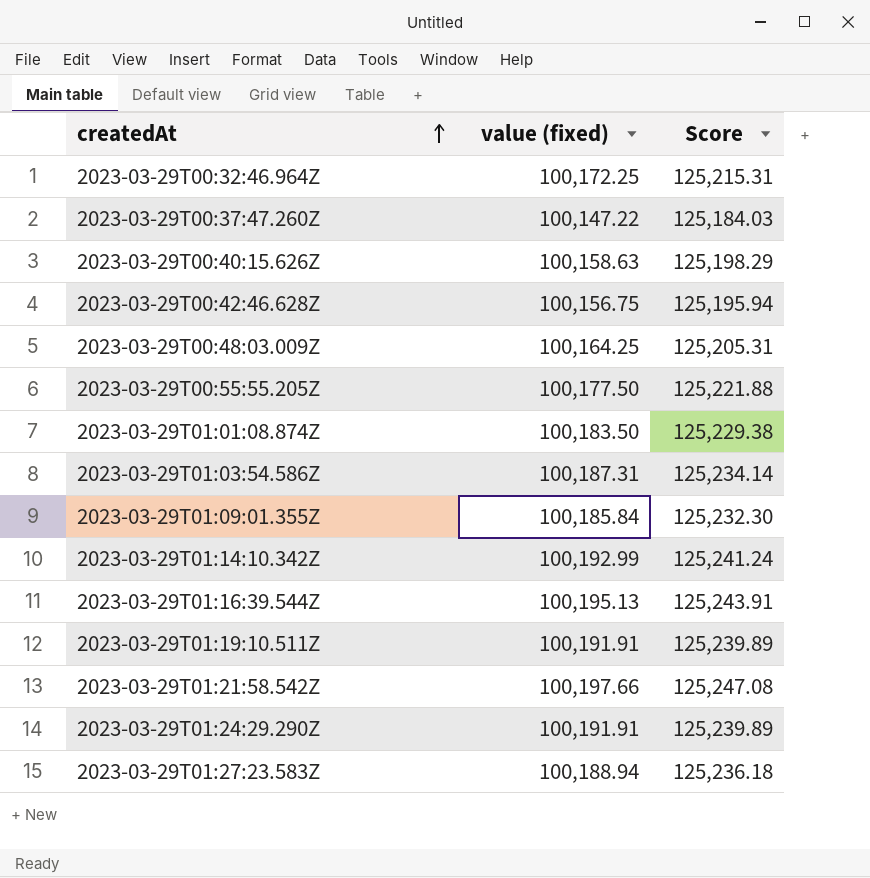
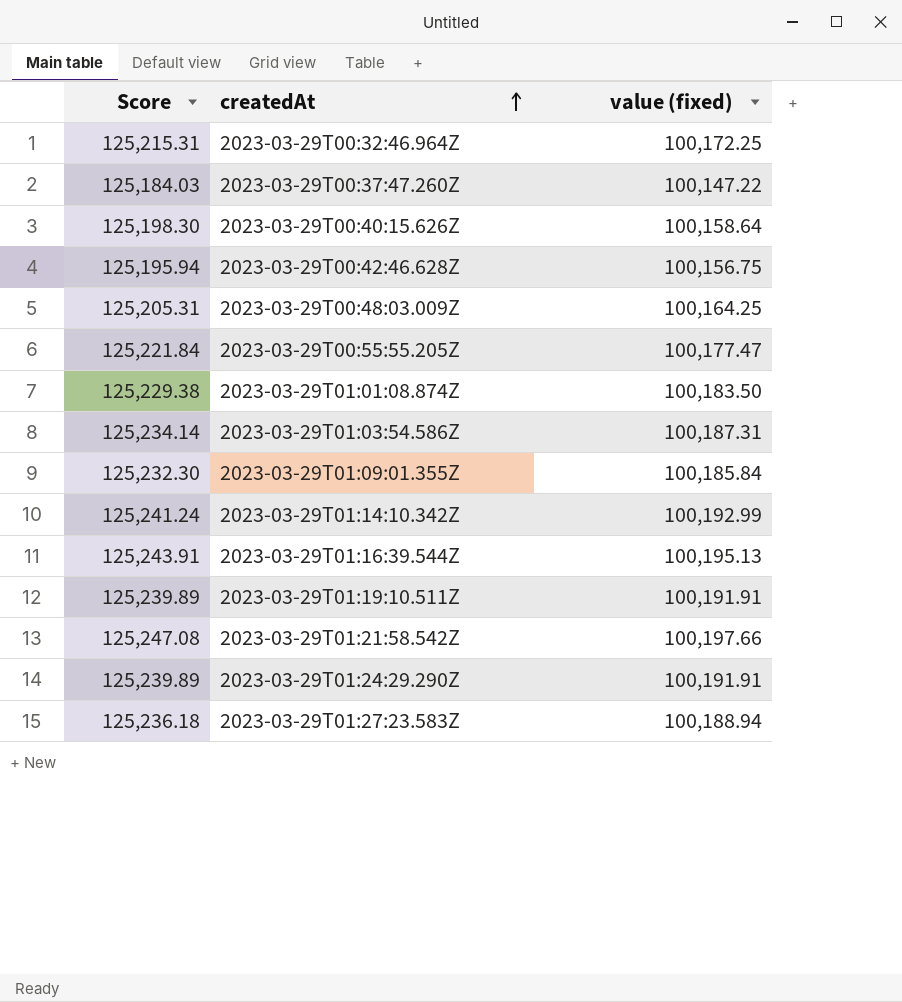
column Score | position: 3 -> 1
2023-03-29T00:40:15.626Z | Score: 125,198.29 -> 125,198.30
2023-03-29T00:40:15.626Z | value (fixed): 100,158.63 -> 100,158.64
2023-03-29T00:55:55.205Z | Score: 125,221.88 -> 125,221.84
2023-03-29T00:55:55.205Z | value (fixed): 100,177.50 -> 100,177.47

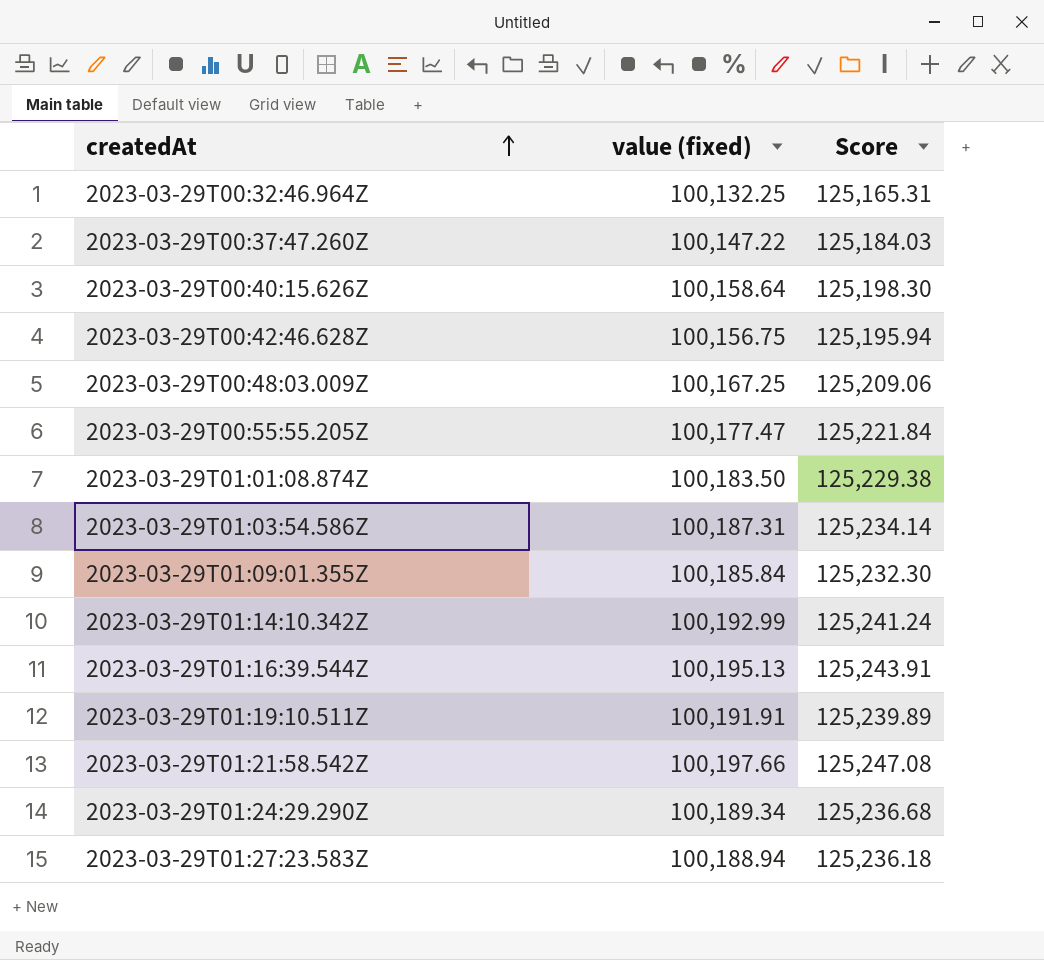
column Score | position: 1 -> 3
2023-03-29T00:32:46.964Z | value (fixed): 100,172.25 -> 100,132.25
2023-03-29T00:32:46.964Z | Score: 125,215.31 -> 125,165.31
2023-03-29T00:48:03.009Z | value (fixed): 100,164.25 -> 100,167.25
2023-03-29T00:48:03.009Z | Score: 125,205.31 -> 125,209.06
2023-03-29T01:24:29.290Z | value (fixed): 100,191.91 -> 100,189.34
2023-03-29T01:24:29.290Z | Score: 125,239.89 -> 125,236.68

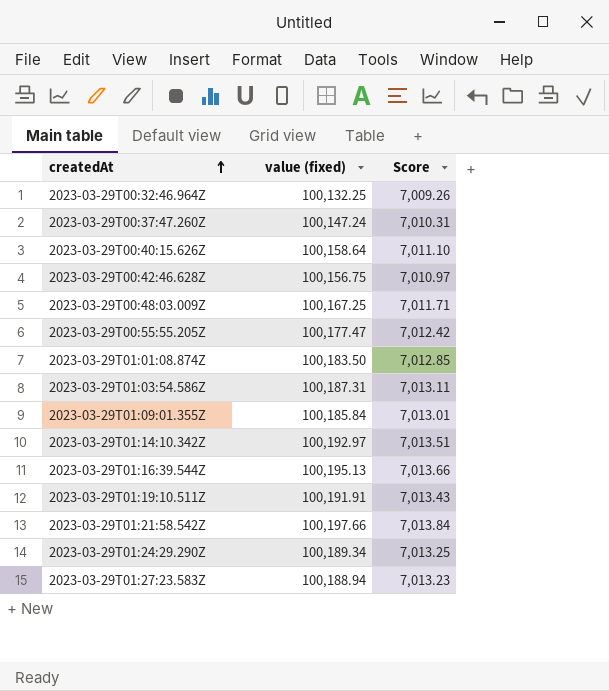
column Score | formula: [value (fixed)] * 1.25 -> [value (fixed)] * 0.07
2023-03-29T00:37:47.260Z | value (fixed): 100,147.22 -> 100,147.24
2023-03-29T01:14:10.342Z | value (fixed): 100,192.99 -> 100,192.97

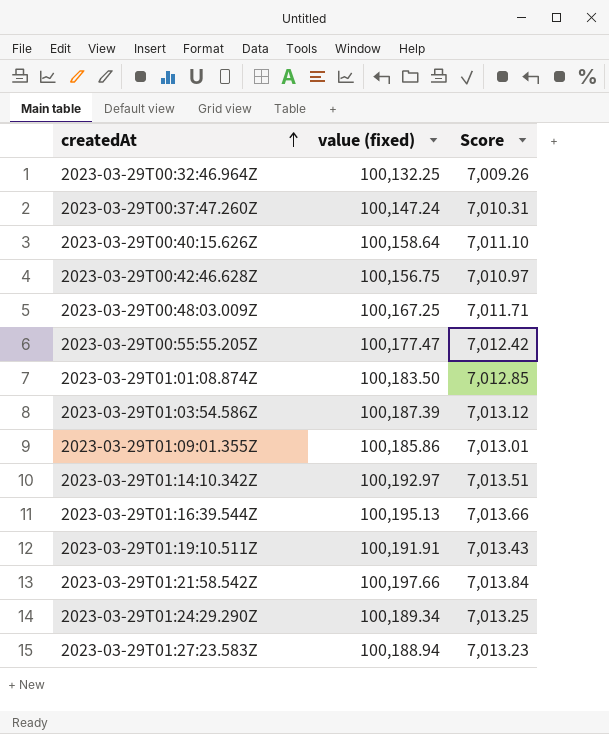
2023-03-29T01:03:54.586Z | value (fixed): 100,187.31 -> 100,187.39
2023-03-29T01:03:54.586Z | Score: 7,013.11 -> 7,013.12
2023-03-29T01:09:01.355Z | value (fixed): 100,185.84 -> 100,185.86

